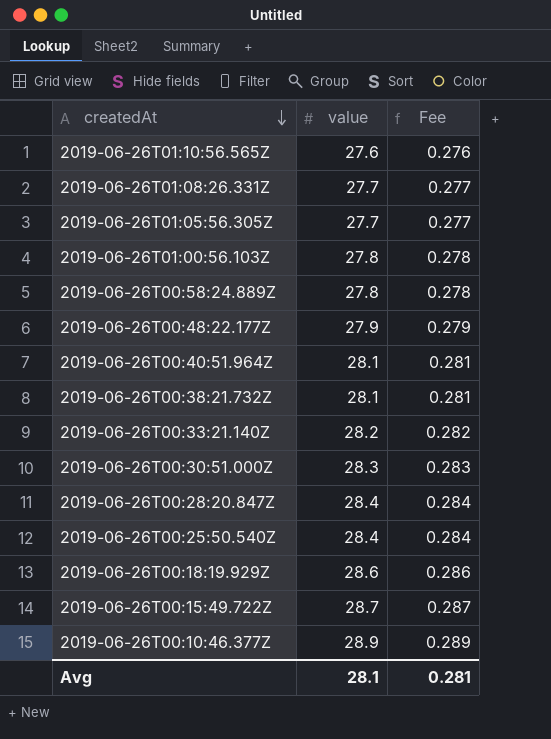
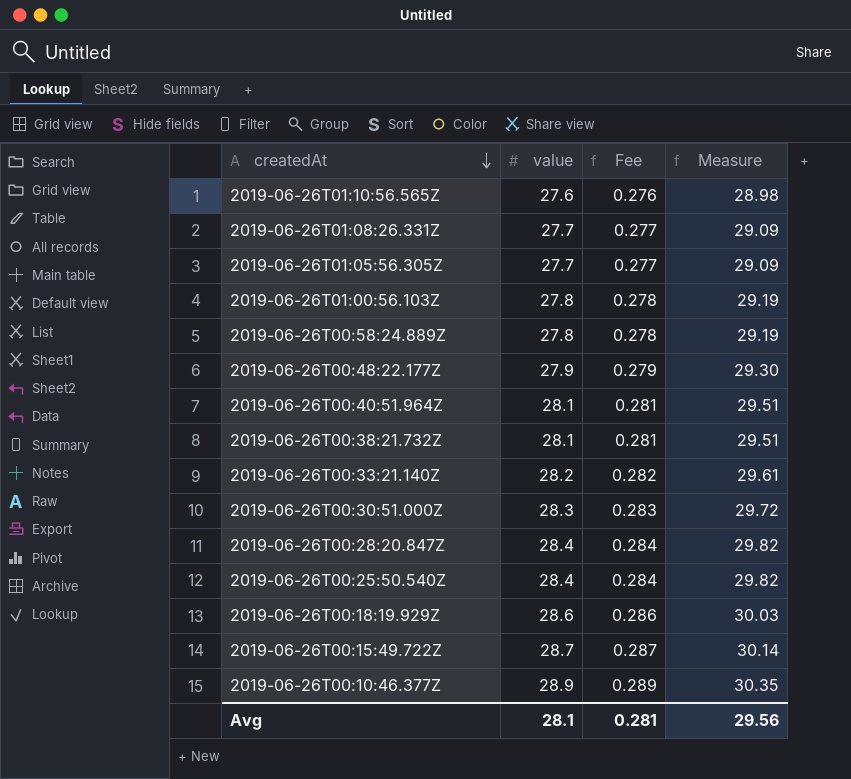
column Measure | formula: none -> [value] * 1.05

